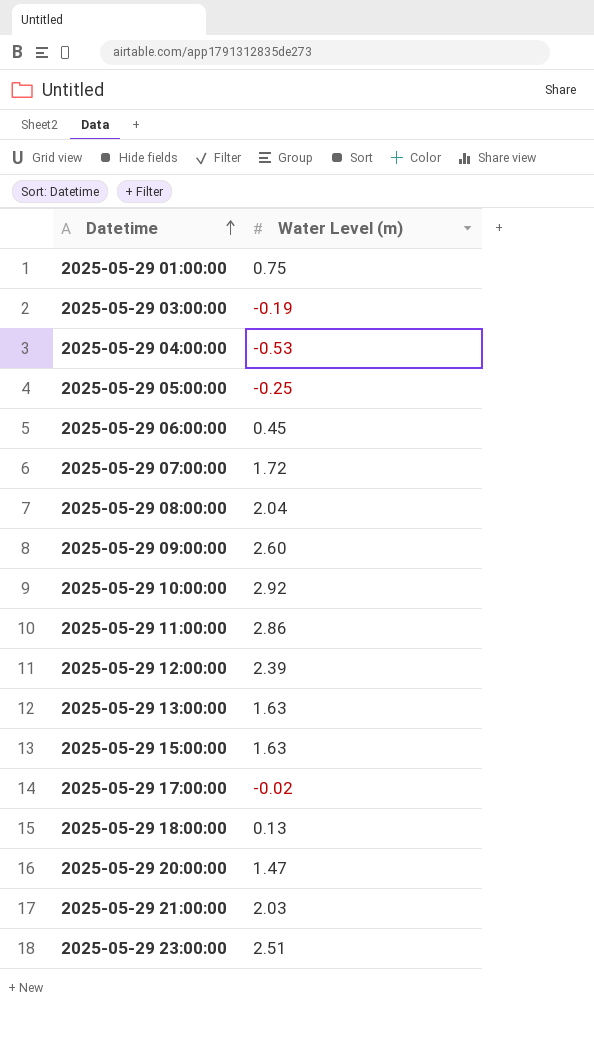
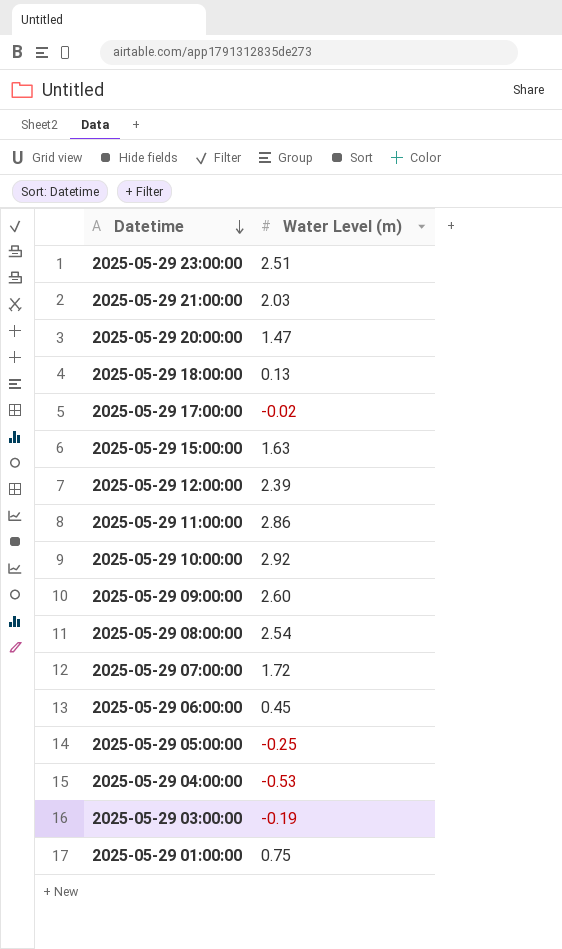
row order: Datetime ascending -> Datetime descending
row 2025-05-29 13:00:00: 1.63 -> none
2025-05-29 08:00:00 | Water Level (m): 2.04 -> 2.54

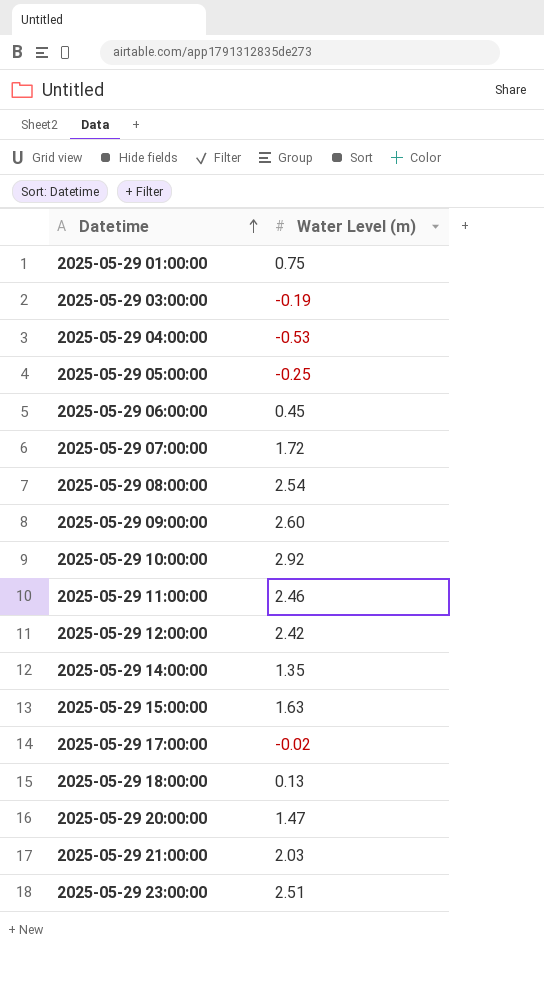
row order: Datetime descending -> Datetime ascending
2025-05-29 11:00:00 | Water Level (m): 2.86 -> 2.46
2025-05-29 12:00:00 | Water Level (m): 2.39 -> 2.42
row 2025-05-29 14:00:00: none -> 1.35

